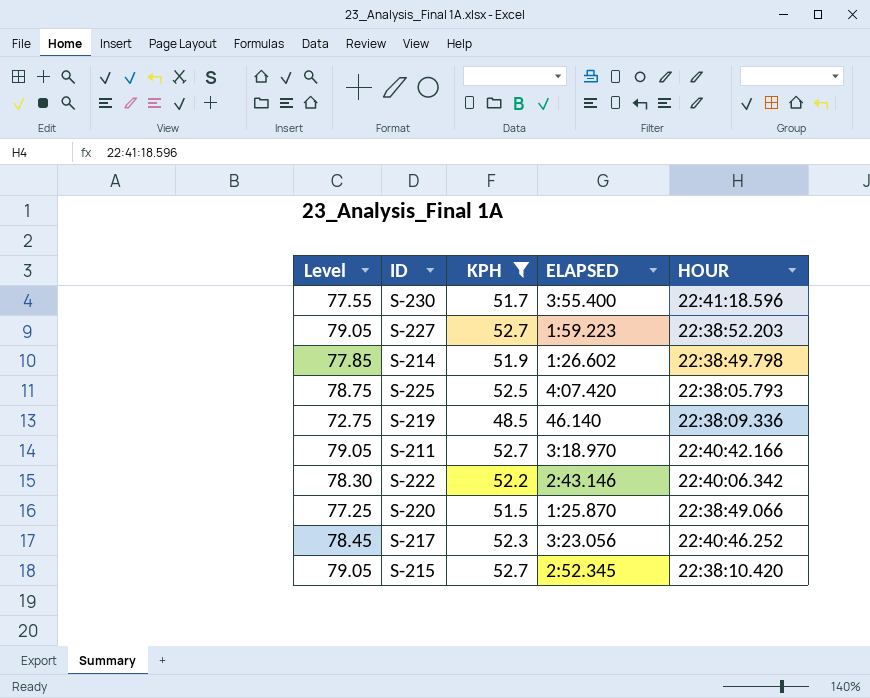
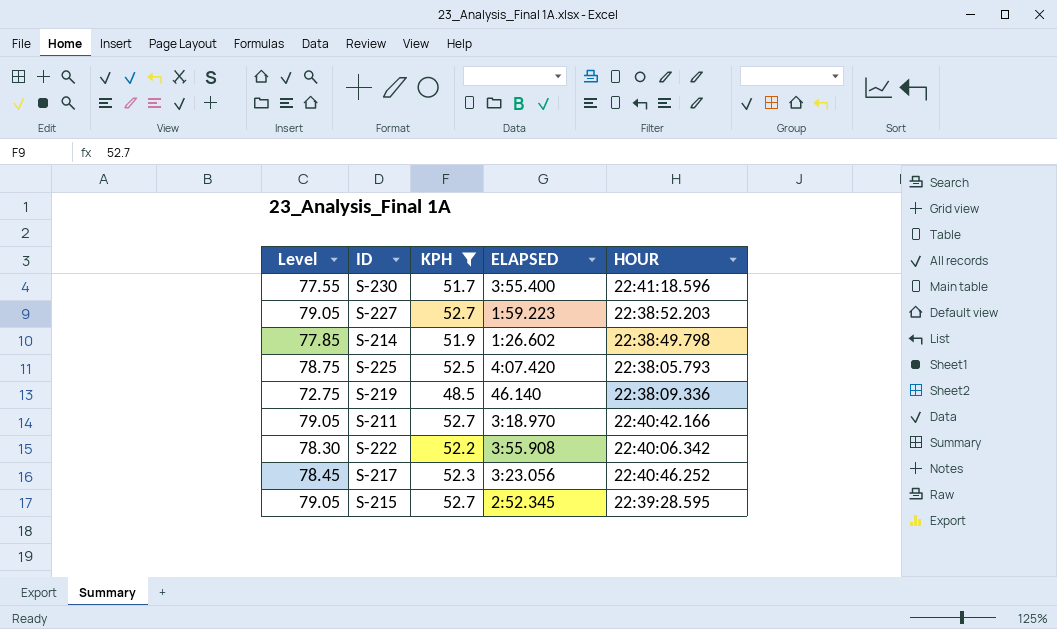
row S-220: 77.25 | 51.5 | 1:25.870 | 22:38:49.066 -> none
S-222 | ELAPSED: 2:43.146 -> 3:55.908
S-215 | HOUR: 22:38:10.420 -> 22:39:28.595

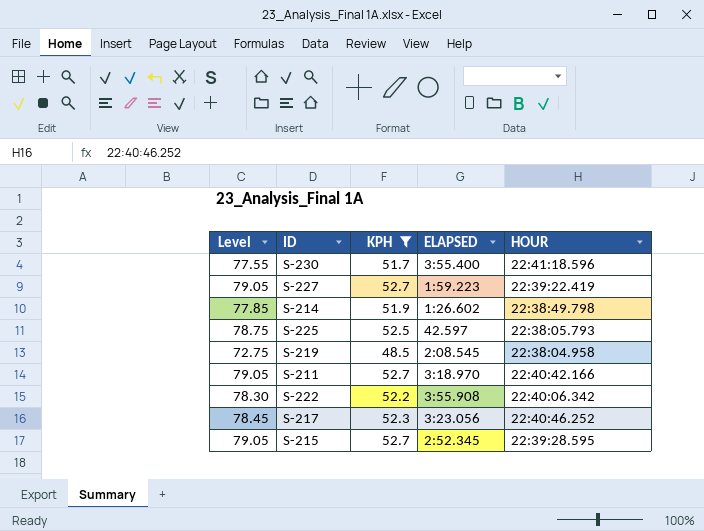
S-227 | HOUR: 22:38:52.203 -> 22:39:22.419
S-225 | ELAPSED: 4:07.420 -> 42.597
S-219 | ELAPSED: 46.140 -> 2:08.545
S-219 | HOUR: 22:38:09.336 -> 22:38:04.958

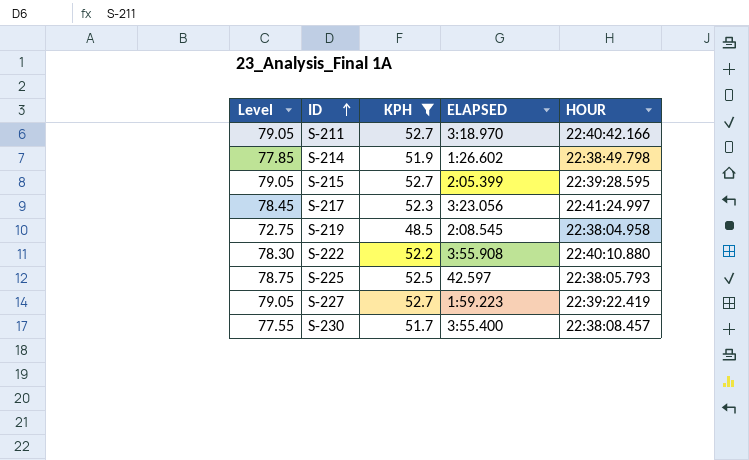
row order: none -> ID ascending
S-215 | ELAPSED: 2:52.345 -> 2:05.399
S-217 | HOUR: 22:40:46.252 -> 22:41:24.997
S-222 | HOUR: 22:40:06.342 -> 22:40:10.880
S-230 | HOUR: 22:41:18.596 -> 22:38:08.457

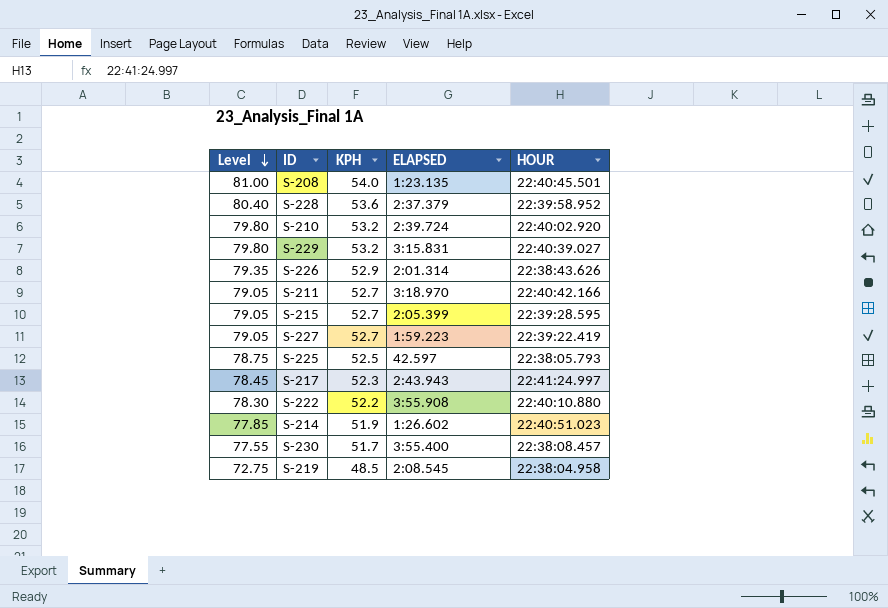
filter: KPH <= 52.7 -> none
row order: ID ascending -> Level descending
S-217 | ELAPSED: 3:23.056 -> 2:43.943
S-214 | HOUR: 22:38:49.798 -> 22:40:51.023

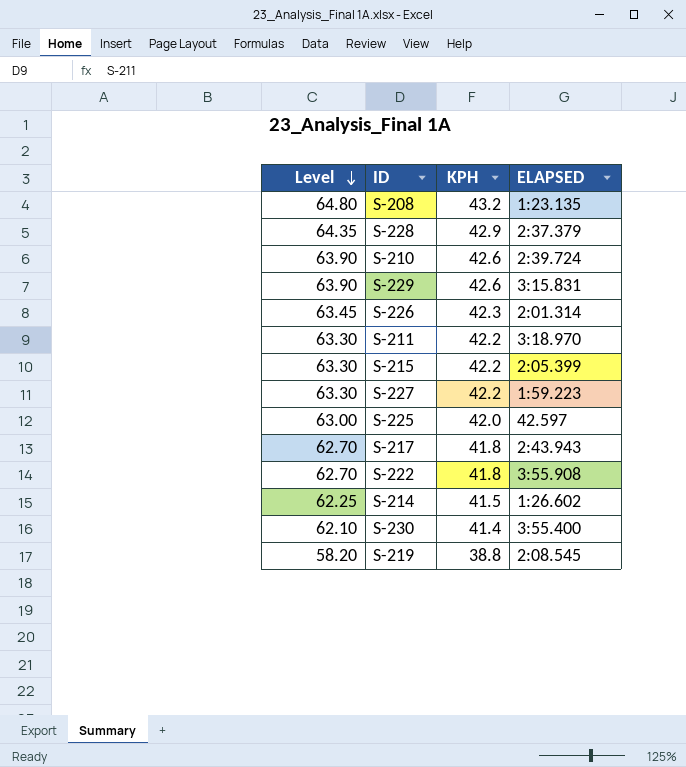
column HOUR | position: 5 -> none
S-208 | Level: 81.00 -> 64.80
S-208 | KPH: 54.0 -> 43.2
S-228 | Level: 80.40 -> 64.35
S-228 | KPH: 53.6 -> 42.9
S-210 | Level: 79.80 -> 63.90
S-210 | KPH: 53.2 -> 42.6
S-229 | Level: 79.80 -> 63.90
S-229 | KPH: 53.2 -> 42.6
S-226 | Level: 79.35 -> 63.45
S-226 | KPH: 52.9 -> 42.3
S-211 | Level: 79.05 -> 63.30
S-211 | KPH: 52.7 -> 42.2
S-215 | Level: 79.05 -> 63.30
S-215 | KPH: 52.7 -> 42.2
S-227 | Level: 79.05 -> 63.30
S-227 | KPH: 52.7 -> 42.2
S-225 | Level: 78.75 -> 63.00
S-225 | KPH: 52.5 -> 42.0
S-217 | Level: 78.45 -> 62.70
S-217 | KPH: 52.3 -> 41.8
S-222 | Level: 78.30 -> 62.70
S-222 | KPH: 52.2 -> 41.8
S-214 | Level: 77.85 -> 62.25
S-214 | KPH: 51.9 -> 41.5
S-230 | Level: 77.55 -> 62.10
S-230 | KPH: 51.7 -> 41.4
S-219 | Level: 72.75 -> 58.20
S-219 | KPH: 48.5 -> 38.8

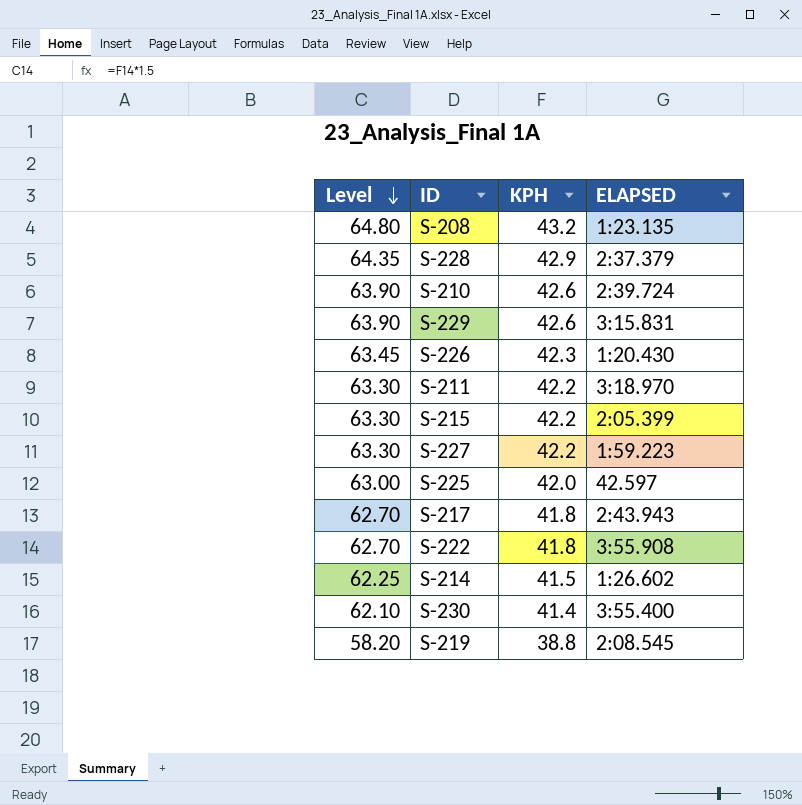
S-226 | ELAPSED: 2:01.314 -> 1:20.430

